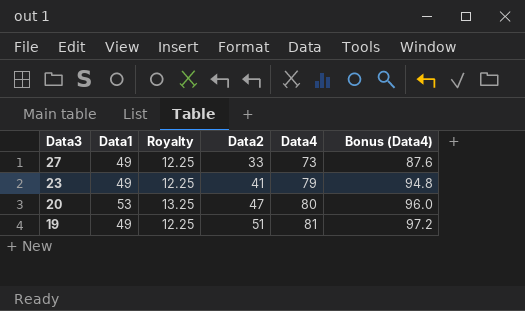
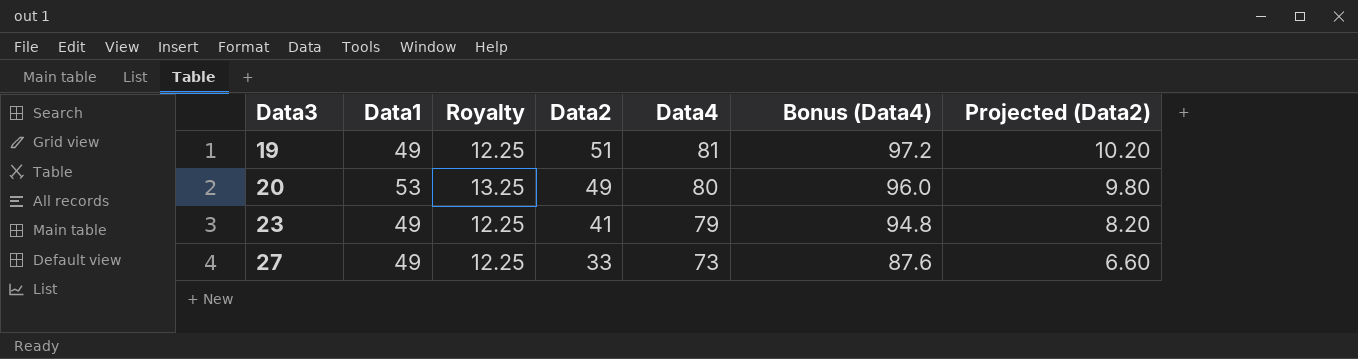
row order: Data3 descending -> Data3 ascending
column Projected (Data2) | formula: none -> [Data2] * 0.2
20 | Data2: 47 -> 49

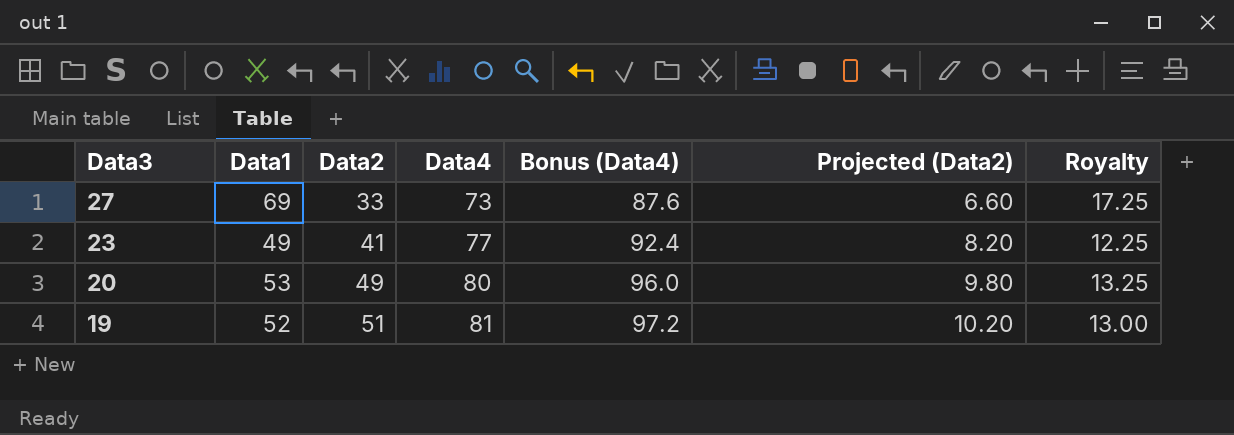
row order: Data3 ascending -> Data3 descending
column Royalty | position: 3 -> 7
27 | Data1: 49 -> 69
27 | Royalty: 12.25 -> 17.25
23 | Data4: 79 -> 77
23 | Bonus (Data4): 94.8 -> 92.4
19 | Data1: 49 -> 52
19 | Royalty: 12.25 -> 13.00

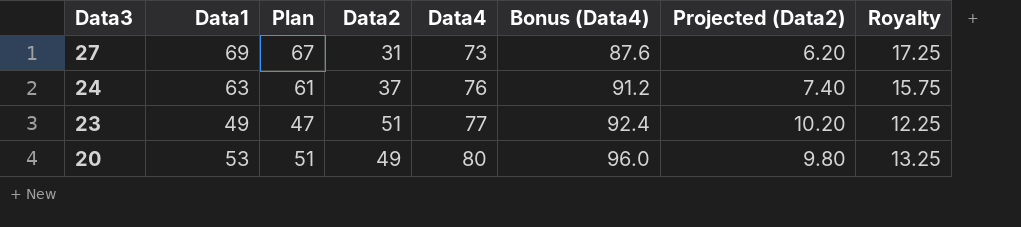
column Plan | formula: none -> [Data1] - 2
row 19: 52 | 51 | 81 | 97.2 | 10.20 | 13.00 -> none
27 | Data2: 33 -> 31
27 | Projected (Data2): 6.60 -> 6.20
row 24: none -> 63 | 61 | 37 | 76 | 91.2 | 7.40 | 15.75
23 | Data2: 41 -> 51
23 | Projected (Data2): 8.20 -> 10.20

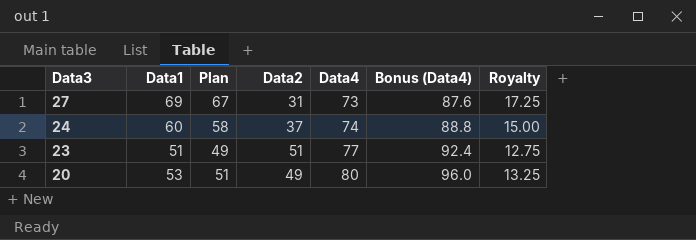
column Projected (Data2) | formula: [Data2] * 0.2 -> none
24 | Data1: 63 -> 60
24 | Plan: 61 -> 58
24 | Data4: 76 -> 74
24 | Bonus (Data4): 91.2 -> 88.8
24 | Royalty: 15.75 -> 15.00
23 | Data1: 49 -> 51
23 | Plan: 47 -> 49
23 | Royalty: 12.25 -> 12.75

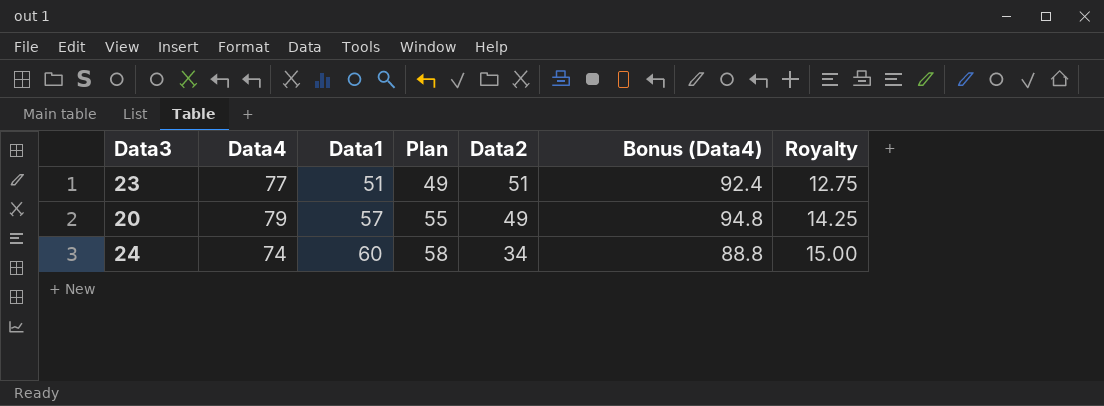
row order: Data3 descending -> Data1 ascending
column Data4 | position: 5 -> 2
row 27: 69 | 67 | 31 | 73 | 87.6 | 17.25 -> none
20 | Data4: 80 -> 79
20 | Data1: 53 -> 57
20 | Plan: 51 -> 55
20 | Bonus (Data4): 96.0 -> 94.8
20 | Royalty: 13.25 -> 14.25
24 | Data2: 37 -> 34

